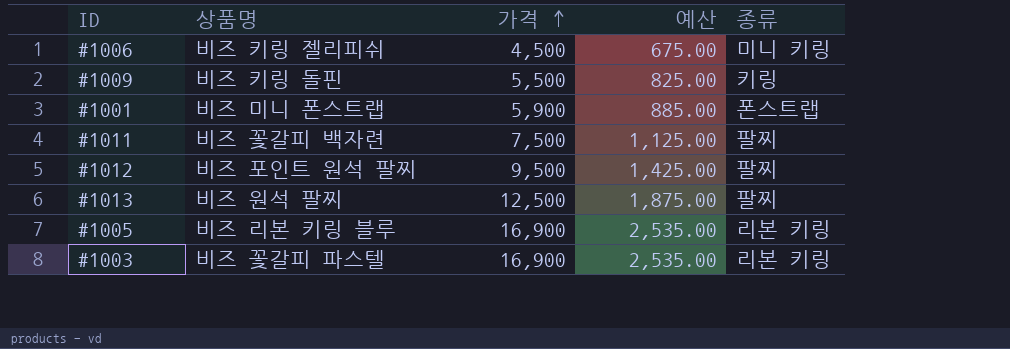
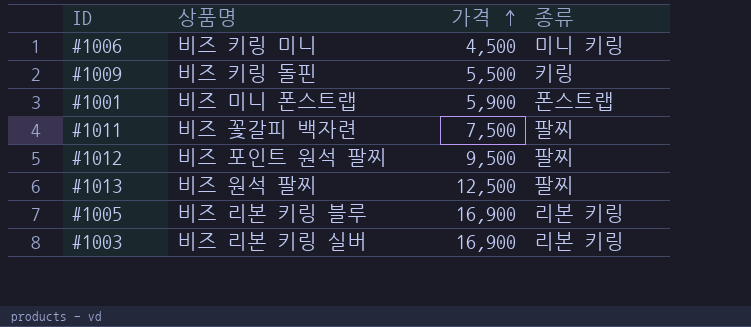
column 예산 | formula: [가격] * 0.15 -> none
#1006 | 상품명: 비즈 키링 젤리피쉬 -> 비즈 키링 미니
#1003 | 상품명: 비즈 꽃갈피 파스텔 -> 비즈 리본 키링 실버

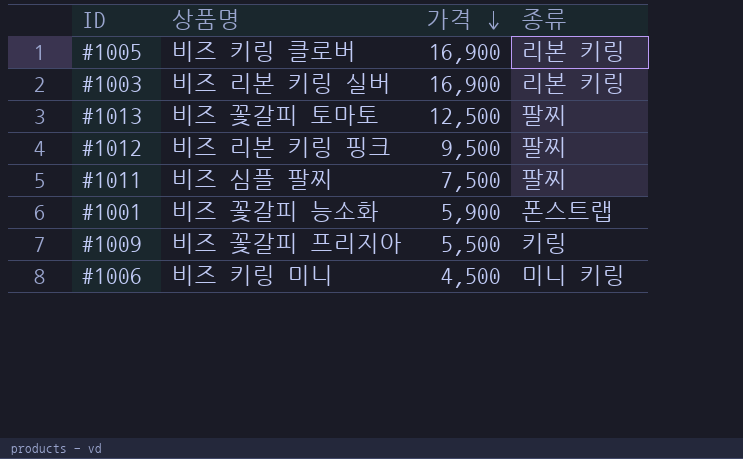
row order: 가격 ascending -> 가격 descending
#1005 | 상품명: 비즈 리본 키링 블루 -> 비즈 키링 클로버
#1013 | 상품명: 비즈 원석 팔찌 -> 비즈 꽃갈피 토마토
#1012 | 상품명: 비즈 포인트 원석 팔찌 -> 비즈 리본 키링 핑크
#1011 | 상품명: 비즈 꽃갈피 백자련 -> 비즈 심플 팔찌
#1001 | 상품명: 비즈 미니 폰스트랩 -> 비즈 꽃갈피 능소화
#1009 | 상품명: 비즈 키링 돌핀 -> 비즈 꽃갈피 프리지아

